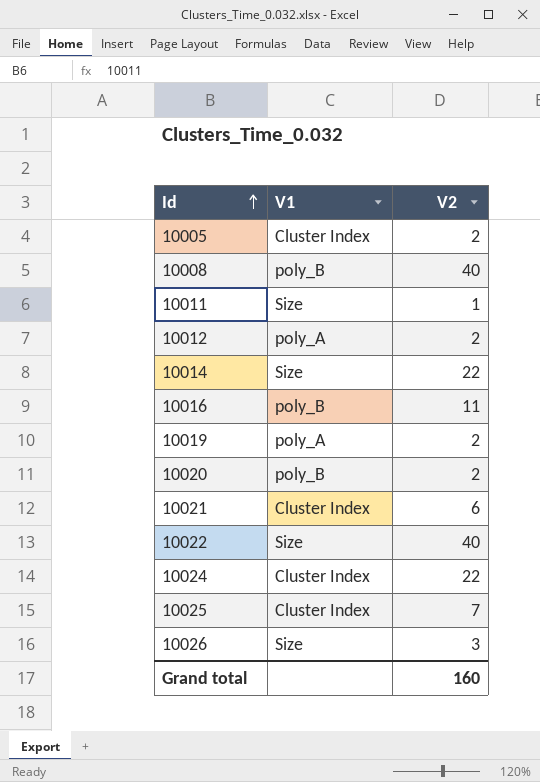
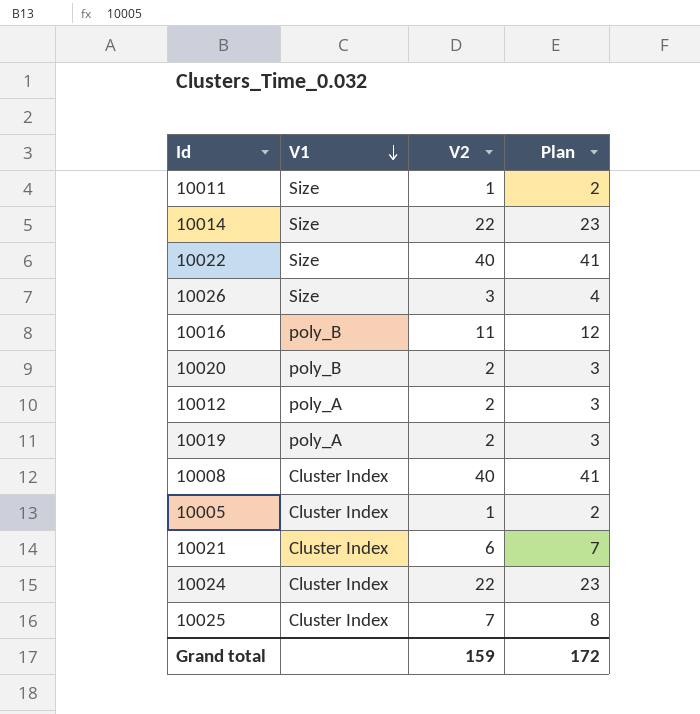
row order: Id ascending -> V1 descending
column Plan | formula: none -> [V2] + 1
10008 | V1: poly_B -> Cluster Index
10005 | V2: 2 -> 1
Grand total | V2: 160 -> 159

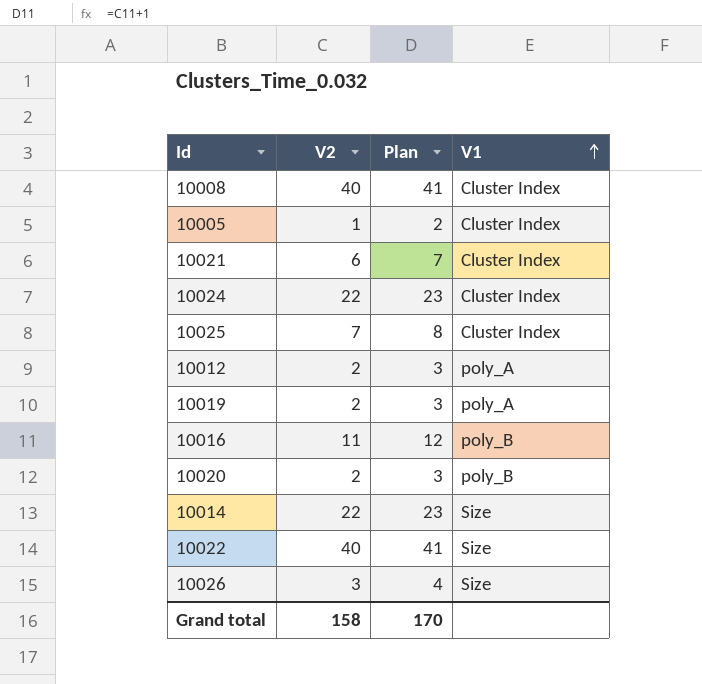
row order: V1 descending -> V1 ascending
column V1 | position: 2 -> 4
row 10011: Size | 1 | 2 -> none
Grand total | V2: 159 -> 158
Grand total | Plan: 172 -> 170

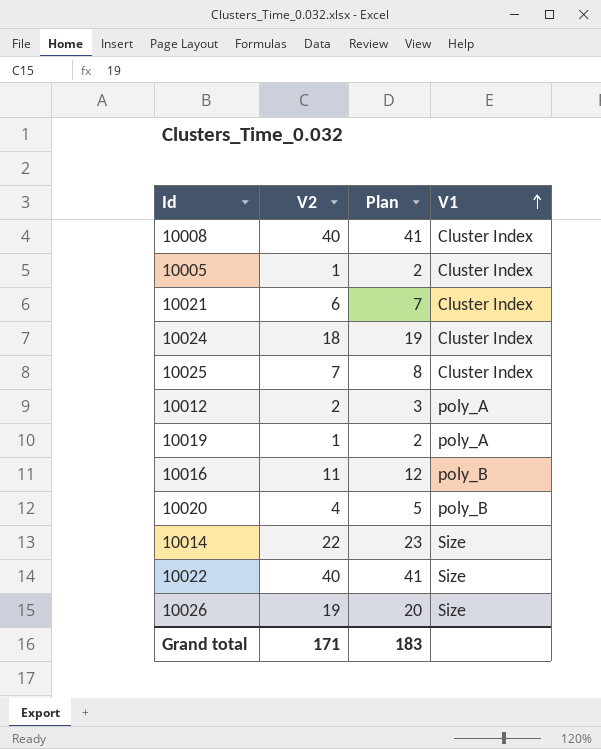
10024 | V2: 22 -> 18
10024 | Plan: 23 -> 19
10019 | V2: 2 -> 1
10019 | Plan: 3 -> 2
10020 | V2: 2 -> 4
10020 | Plan: 3 -> 5
10026 | V2: 3 -> 19
10026 | Plan: 4 -> 20
Grand total | V2: 158 -> 171
Grand total | Plan: 170 -> 183

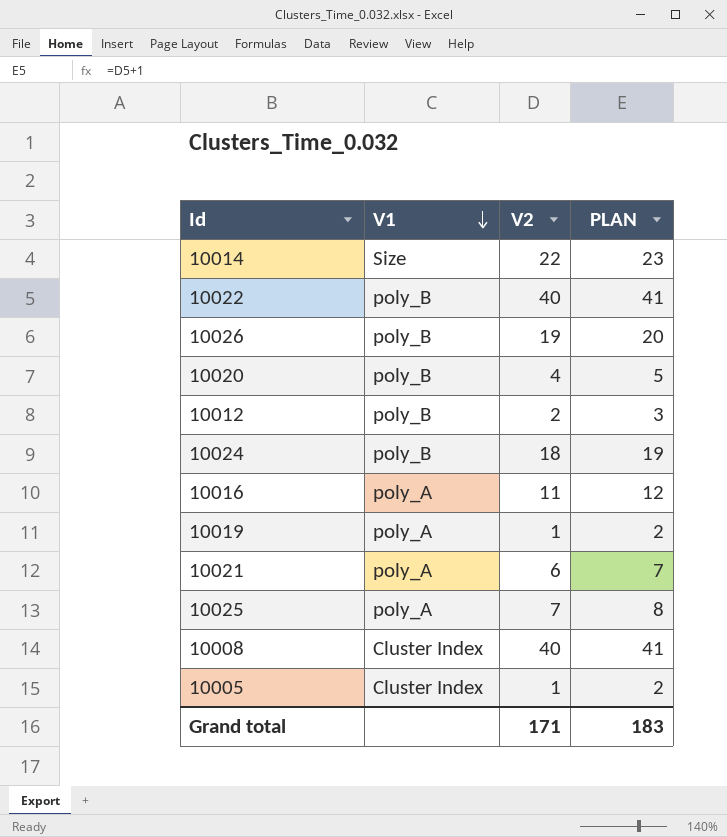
row order: V1 ascending -> V1 descending
column V1 | position: 4 -> 2
column name: Plan -> PLAN
10022 | V1: Size -> poly_B
10026 | V1: Size -> poly_B
10012 | V1: poly_A -> poly_B
10024 | V1: Cluster Index -> poly_B
10016 | V1: poly_B -> poly_A
10021 | V1: Cluster Index -> poly_A
10025 | V1: Cluster Index -> poly_A

